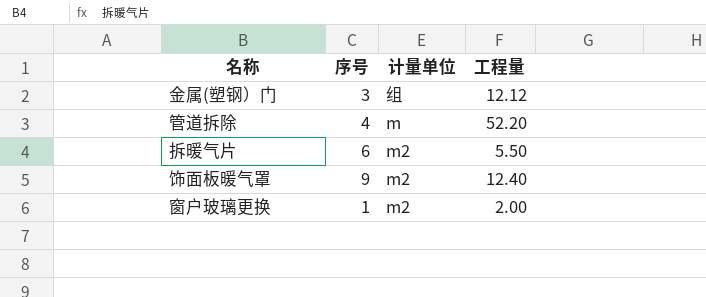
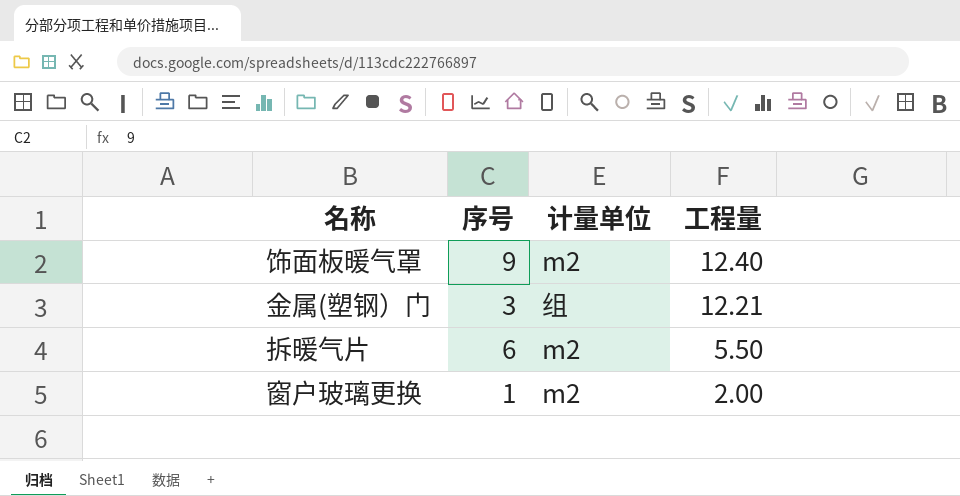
row order: none -> 工程量 descending
row 管道拆除: 4 | m | 52.20 -> none
金属(塑钢）门 | 工程量: 12.12 -> 12.21

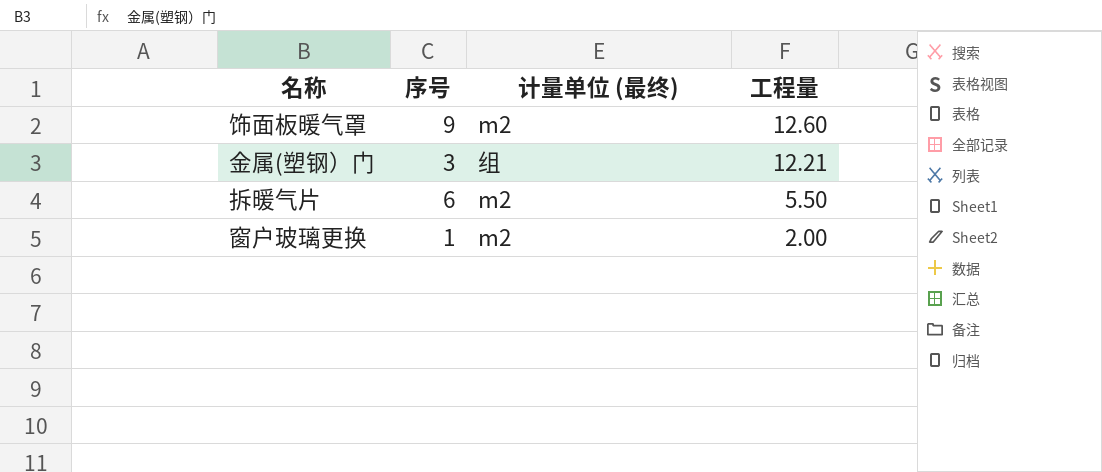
column name: 计量单位 -> 计量单位 (最终)
饰面板暖气罩 | 工程量: 12.40 -> 12.60

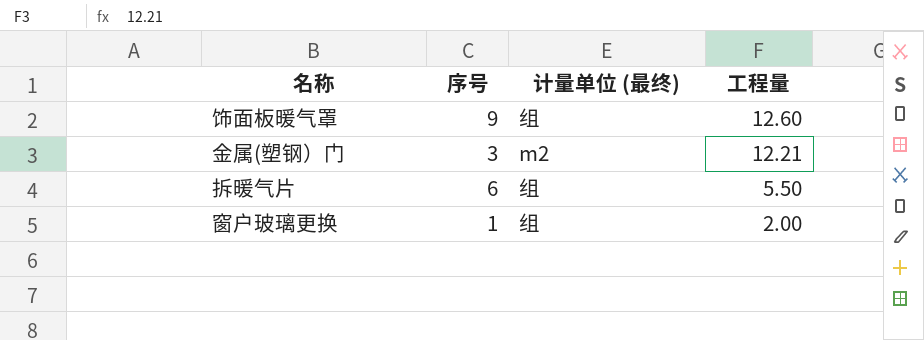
饰面板暖气罩 | 计量单位 (最终): m2 -> 组
金属(塑钢）门 | 计量单位 (最终): 组 -> m2
拆暖气片 | 计量单位 (最终): m2 -> 组
窗户玻璃更换 | 计量单位 (最终): m2 -> 组

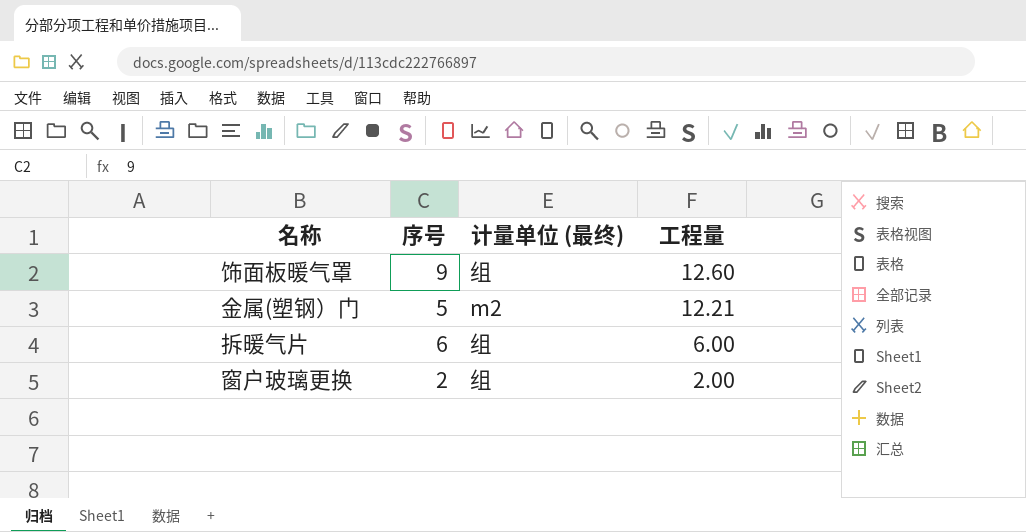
金属(塑钢）门 | 序号: 3 -> 5
拆暖气片 | 工程量: 5.50 -> 6.00
窗户玻璃更换 | 序号: 1 -> 2

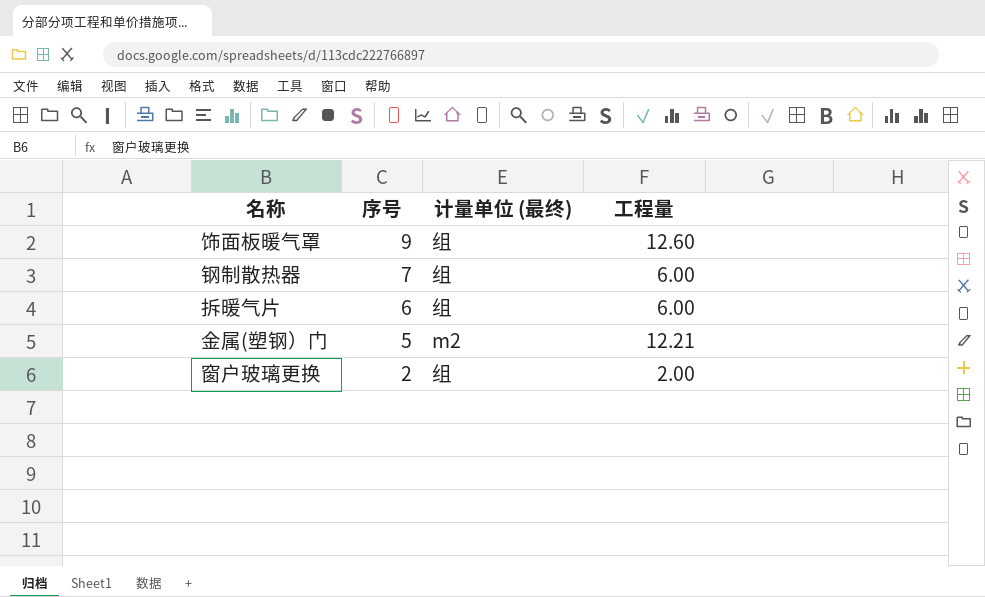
row order: 工程量 descending -> 序号 descending
row 钢制散热器: none -> 7 | 组 | 6.00

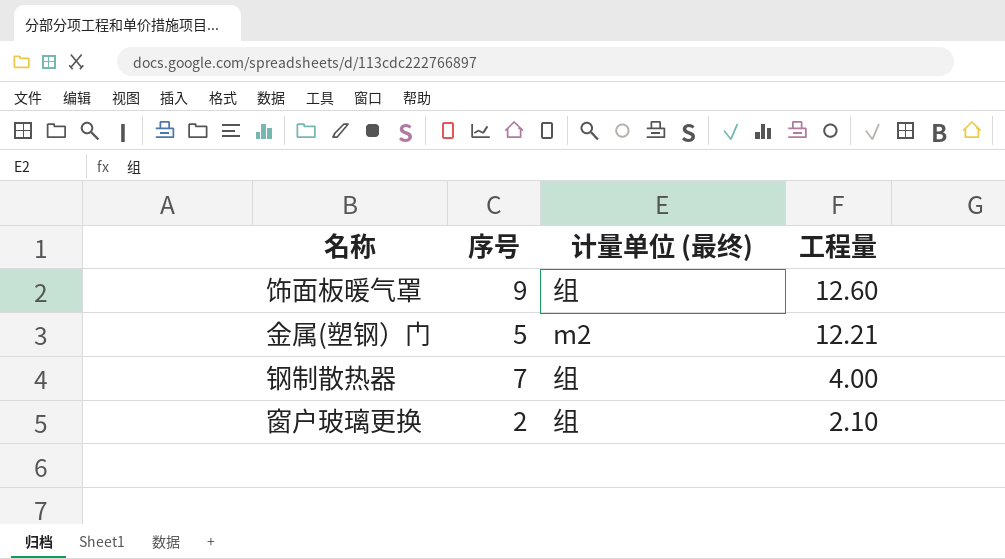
row order: 序号 descending -> 工程量 descending
row 拆暖气片: 6 | 组 | 6.00 -> none
钢制散热器 | 工程量: 6.00 -> 4.00
窗户玻璃更换 | 工程量: 2.00 -> 2.10

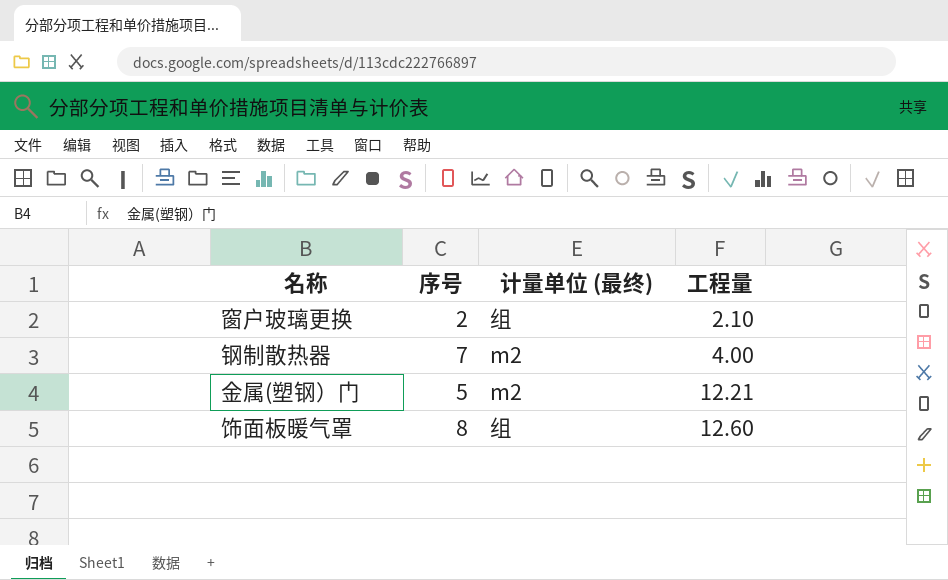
row order: 工程量 descending -> 工程量 ascending
钢制散热器 | 计量单位 (最终): 组 -> m2
饰面板暖气罩 | 序号: 9 -> 8

